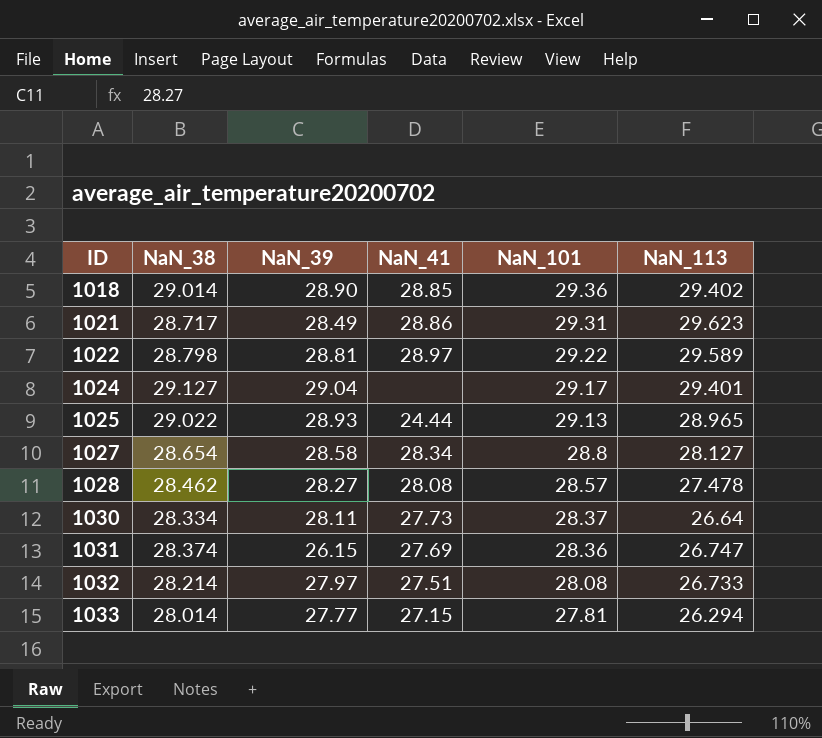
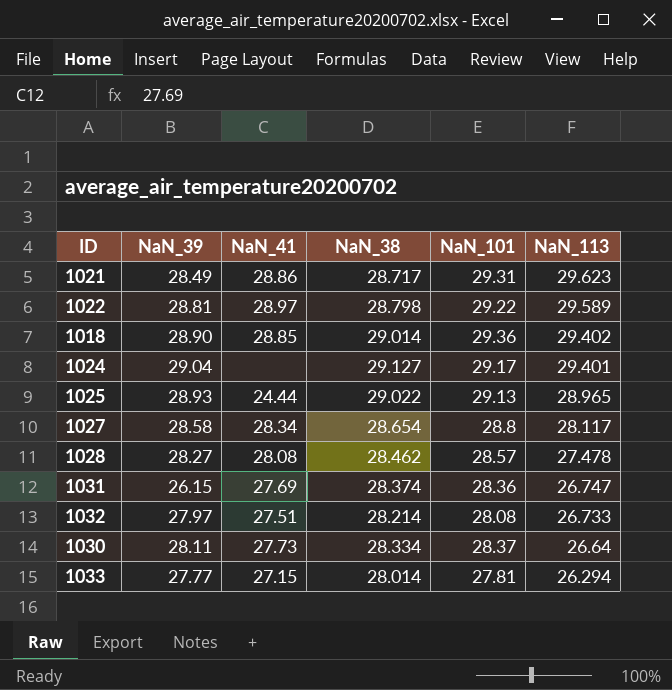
row order: ID ascending -> NaN_113 descending
column NaN_38 | position: 2 -> 4
1027 | NaN_113: 28.127 -> 28.117

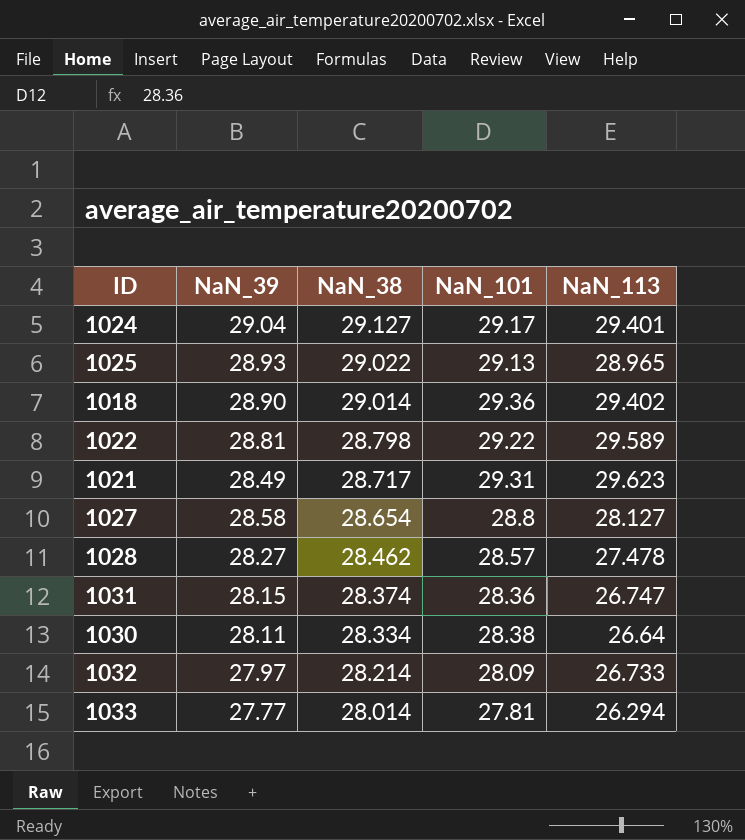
row order: NaN_113 descending -> NaN_38 descending
column NaN_41 | position: 3 -> none
1027 | NaN_113: 28.117 -> 28.127
1031 | NaN_39: 26.15 -> 28.15
1030 | NaN_101: 28.37 -> 28.38
1032 | NaN_101: 28.08 -> 28.09

